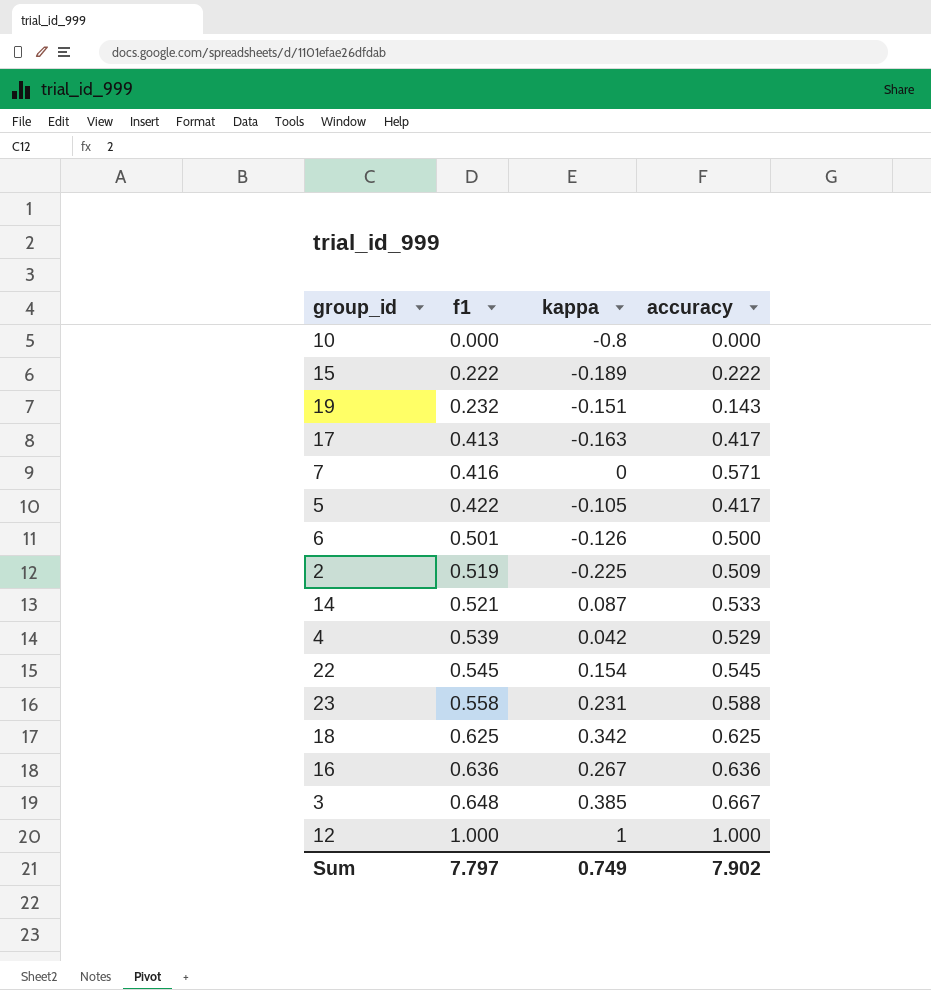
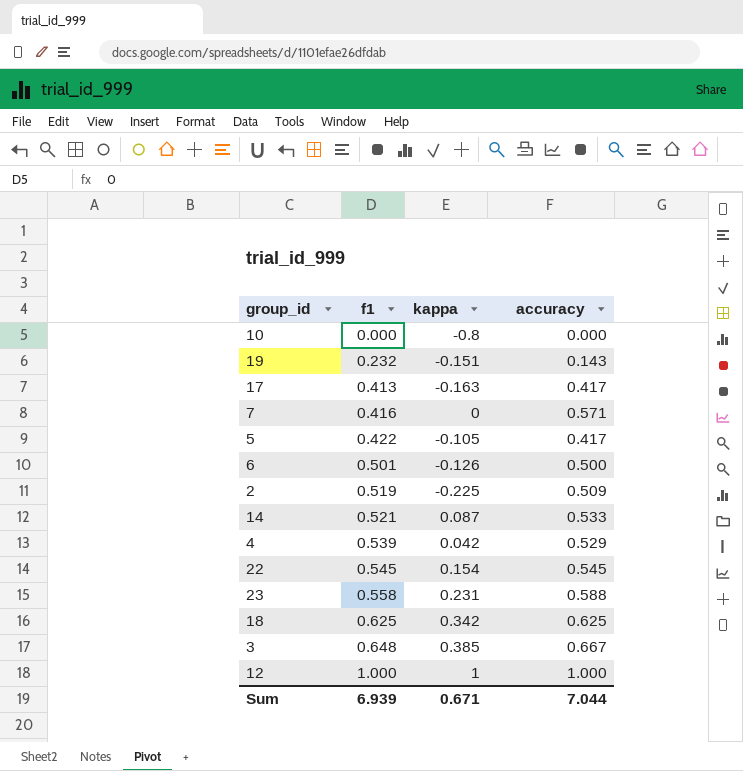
row 15: 0.222 | -0.189 | 0.222 -> none
row 16: 0.636 | 0.267 | 0.636 -> none
Sum | f1: 7.797 -> 6.939
Sum | kappa: 0.749 -> 0.671
Sum | accuracy: 7.902 -> 7.044

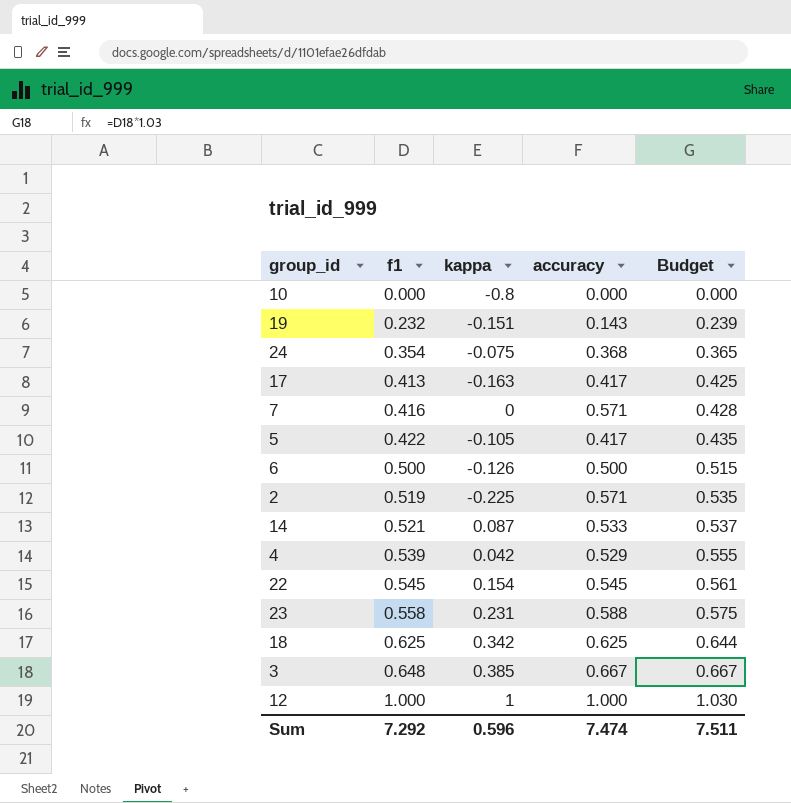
column Budget | formula: none -> [f1] * 1.03
row 24: none -> 0.354 | -0.075 | 0.368 | 0.365
6 | f1: 0.501 -> 0.500
2 | accuracy: 0.509 -> 0.571
Sum | f1: 6.939 -> 7.292
Sum | kappa: 0.671 -> 0.596
Sum | accuracy: 7.044 -> 7.474

